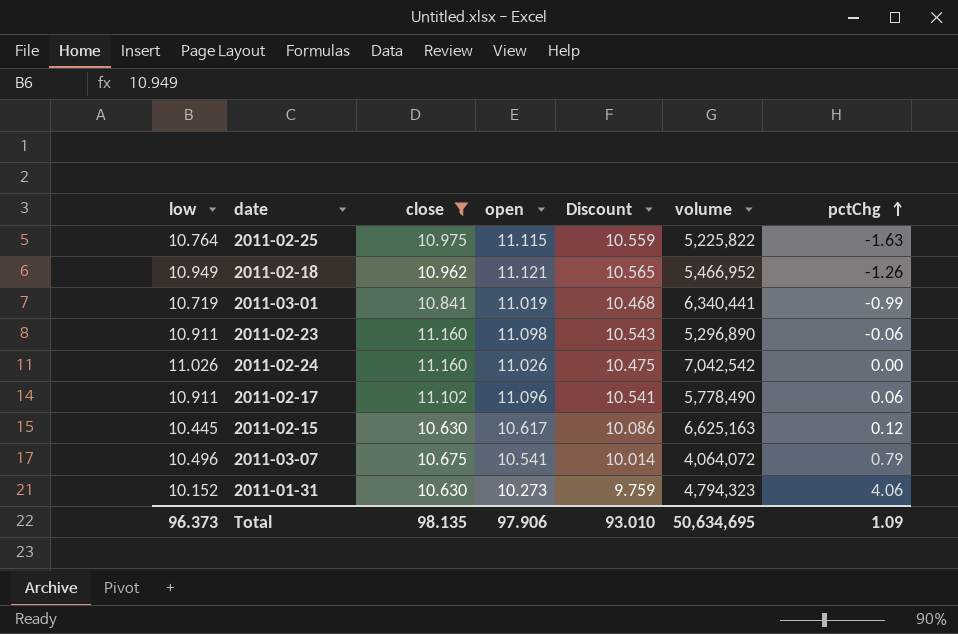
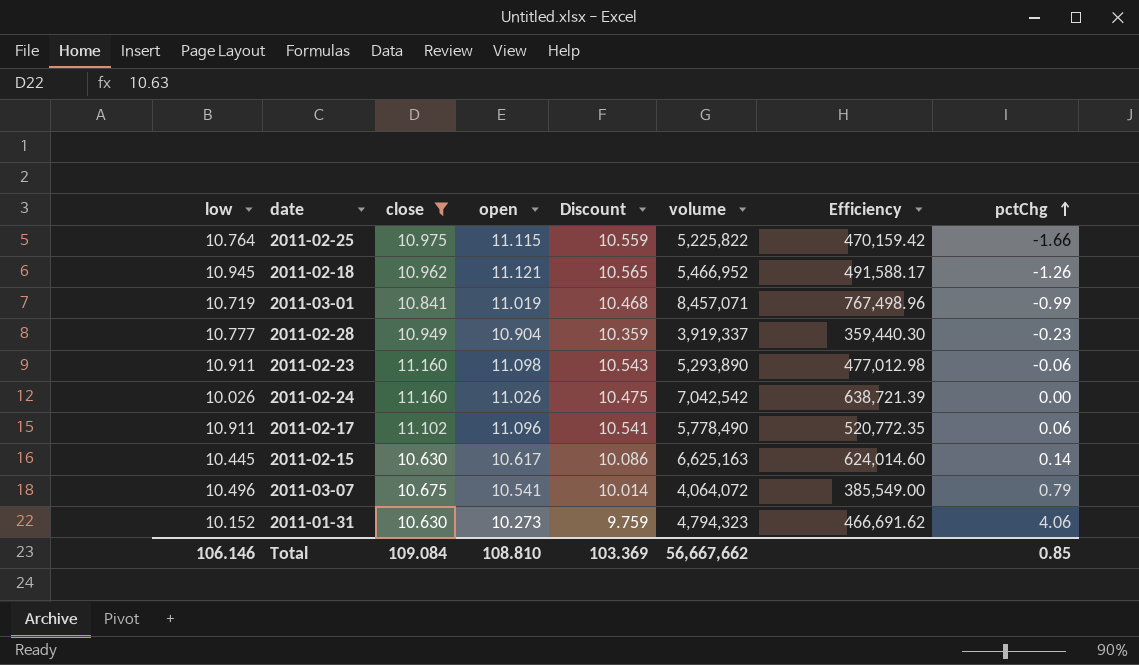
column Efficiency | formula: none -> [volume] / [open]
2011-02-25 | pctChg: -1.63 -> -1.66
2011-02-18 | low: 10.949 -> 10.945
2011-03-01 | volume: 6,340,441 -> 8,457,071
row 2011-02-28: none -> 10.777 | 10.949 | 10.904 | 10.359 | 3,919,337 | 359,440.30 | -0.23
2011-02-23 | volume: 5,296,890 -> 5,293,890
2011-02-24 | low: 11.026 -> 10.026
2011-02-15 | pctChg: 0.12 -> 0.14
Total | low: 96.373 -> 106.146
Total | close: 98.135 -> 109.084
Total | open: 97.906 -> 108.810
Total | Discount: 93.010 -> 103.369
Total | volume: 50,634,695 -> 56,667,662
Total | pctChg: 1.09 -> 0.85

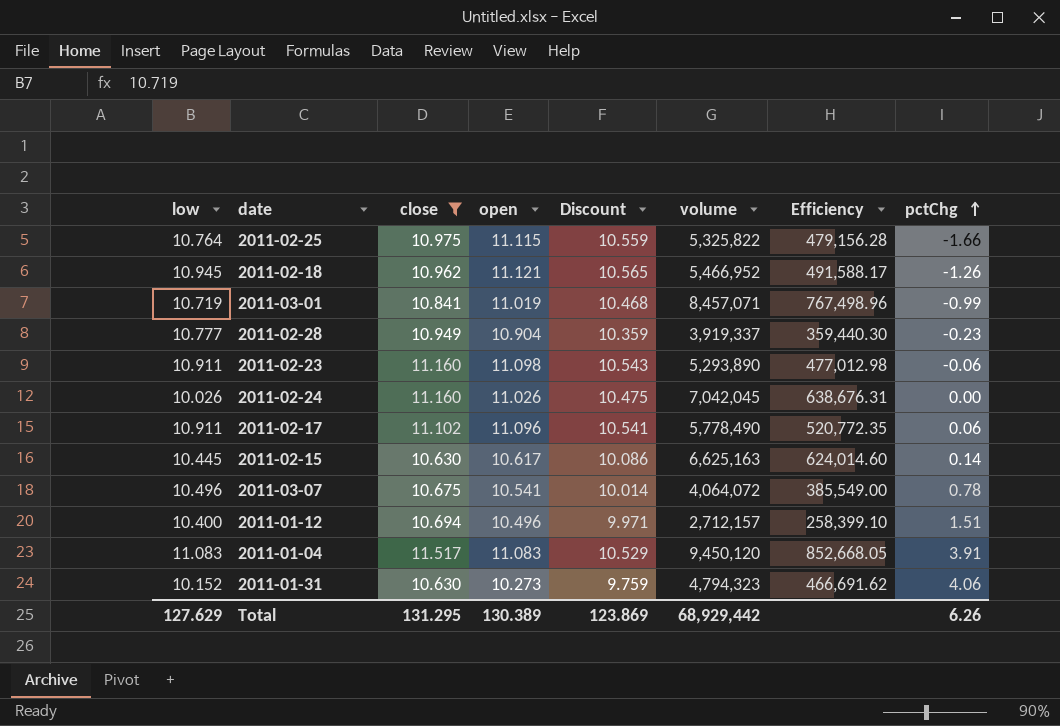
2011-02-25 | volume: 5,225,822 -> 5,325,822
2011-02-25 | Efficiency: 470,159.42 -> 479,156.28
2011-02-24 | volume: 7,042,542 -> 7,042,045
2011-02-24 | Efficiency: 638,721.39 -> 638,676.31
2011-03-07 | pctChg: 0.79 -> 0.78
row 2011-01-12: none -> 10.400 | 10.694 | 10.496 | 9.971 | 2,712,157 | 258,399.10 | 1.51
row 2011-01-04: none -> 11.083 | 11.517 | 11.083 | 10.529 | 9,450,120 | 852,668.05 | 3.91
Total | low: 106.146 -> 127.629
Total | close: 109.084 -> 131.295
Total | open: 108.810 -> 130.389
Total | Discount: 103.369 -> 123.869
Total | volume: 56,667,662 -> 68,929,442
Total | pctChg: 0.85 -> 6.26

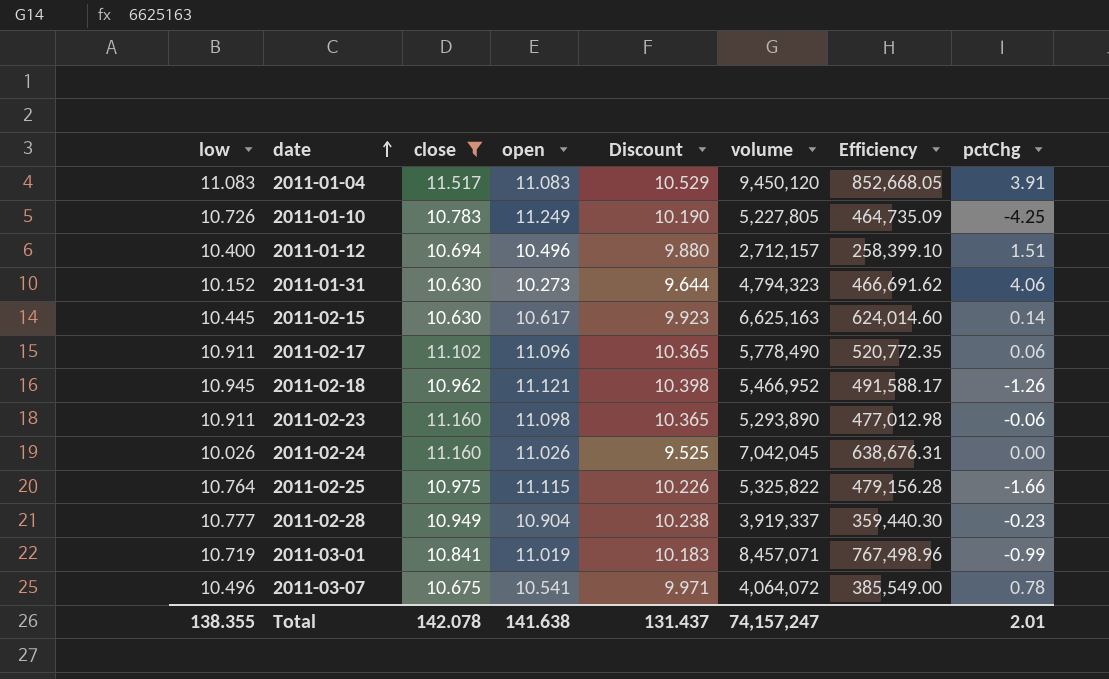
row order: pctChg ascending -> date ascending
column Discount | formula: [open] * 0.95 -> [low] * 0.95
row 2011-01-10: none -> 10.726 | 10.783 | 11.249 | 10.190 | 5,227,805 | 464,735.09 | -4.25
Total | low: 127.629 -> 138.355
Total | close: 131.295 -> 142.078
Total | open: 130.389 -> 141.638
Total | Discount: 123.869 -> 131.437
Total | volume: 68,929,442 -> 74,157,247
Total | pctChg: 6.26 -> 2.01

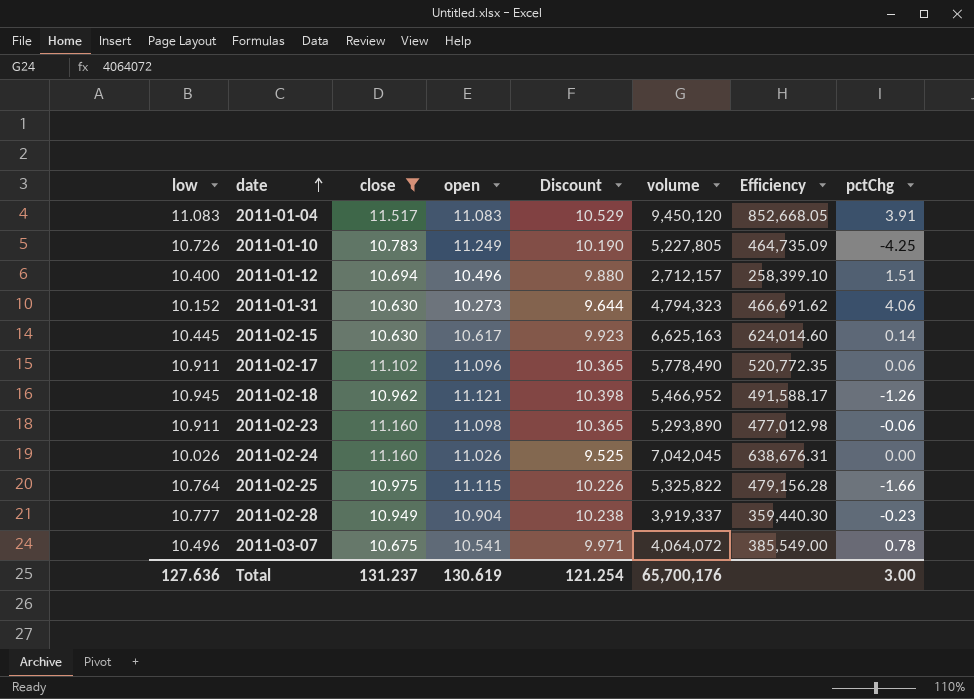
row 2011-03-01: 10.719 | 10.841 | 11.019 | 10.183 | 8,457,071 | 767,498.96 | -0.99 -> none
Total | low: 138.355 -> 127.636
Total | close: 142.078 -> 131.237
Total | open: 141.638 -> 130.619
Total | Discount: 131.437 -> 121.254
Total | volume: 74,157,247 -> 65,700,176
Total | pctChg: 2.01 -> 3.00

